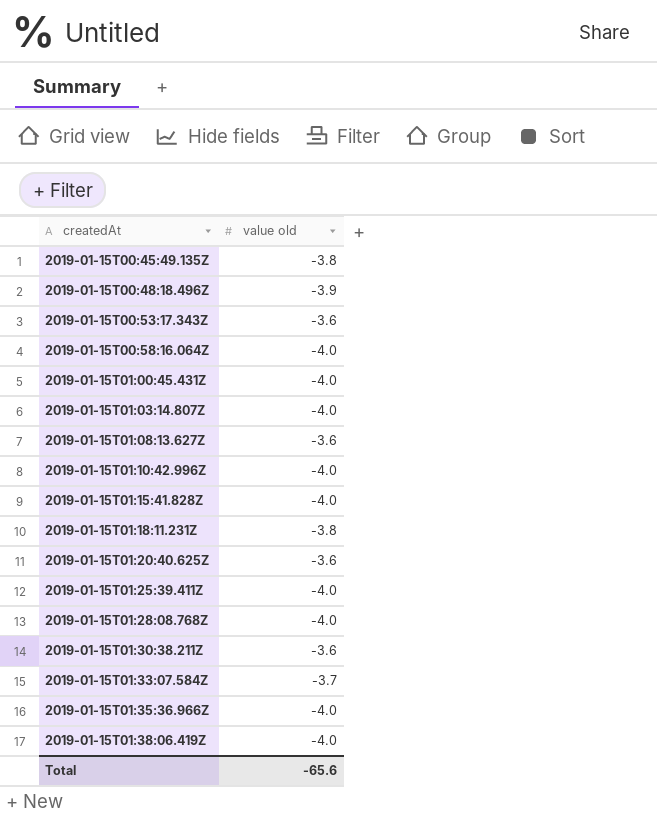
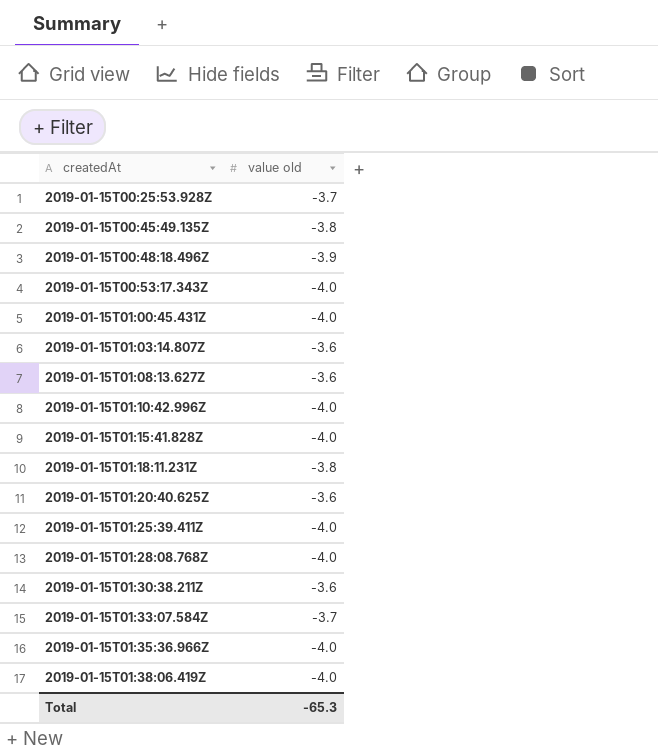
row 2019-01-15T00:58:16.064Z: -4.0 -> none
row 2019-01-15T00:25:53.928Z: none -> -3.7
2019-01-15T00:53:17.343Z | value old: -3.6 -> -4.0
2019-01-15T01:03:14.807Z | value old: -4.0 -> -3.6
Total | value old: -65.6 -> -65.3

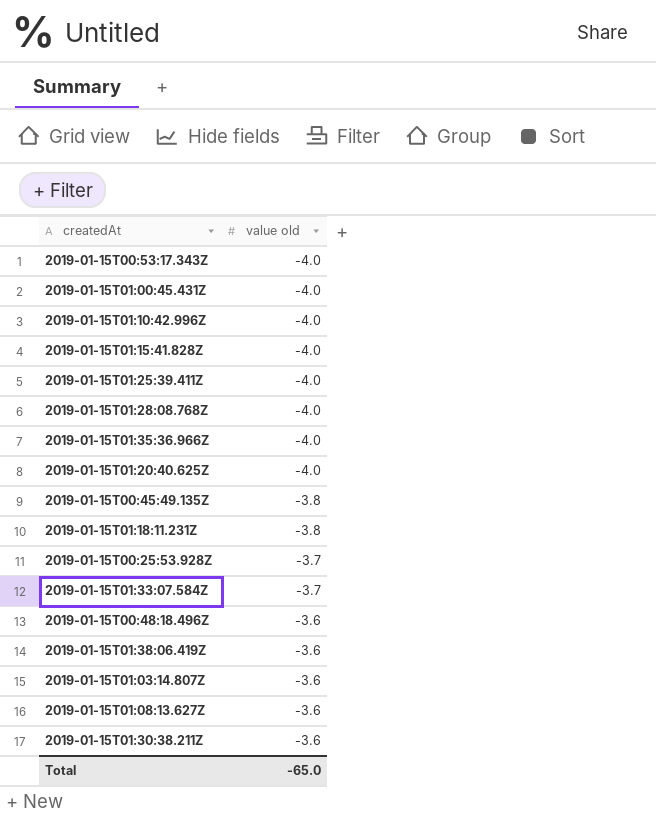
row order: createdAt ascending -> value old ascending
2019-01-15T01:20:40.625Z | value old: -3.6 -> -4.0
2019-01-15T00:48:18.496Z | value old: -3.9 -> -3.6
2019-01-15T01:38:06.419Z | value old: -4.0 -> -3.6
Total | value old: -65.3 -> -65.0

